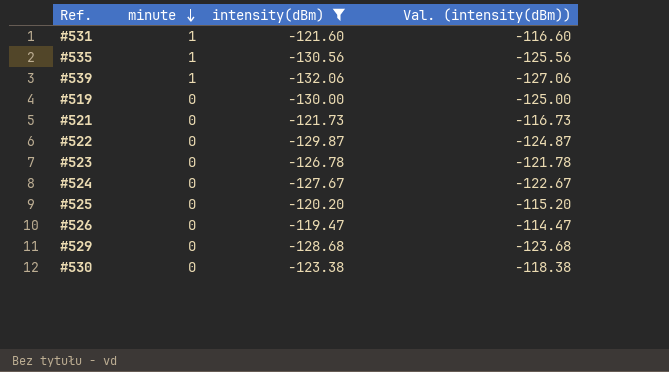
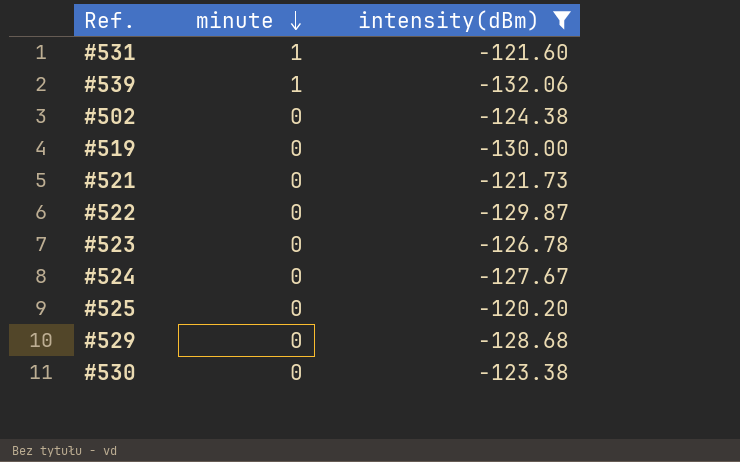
column Val. (intensity(dBm)) | formula: [intensity(dBm)] + 5 -> none
row #535: 1 | -130.56 | -125.56 -> none
row #526: 0 | -119.47 | -114.47 -> none
row #502: none -> 0 | -124.38

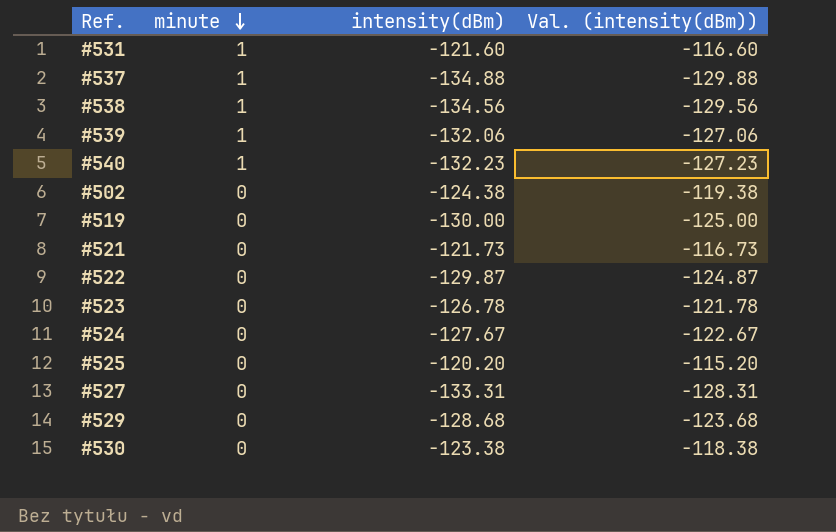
filter: intensity(dBm) >= -132.06 -> none
column Val. (intensity(dBm)) | formula: none -> [intensity(dBm)] + 5

